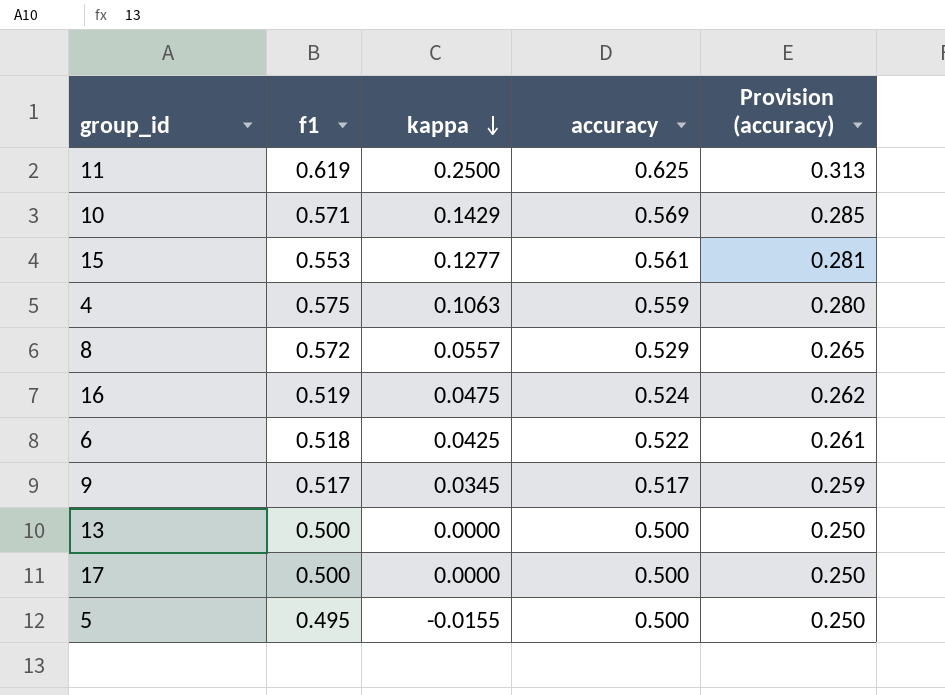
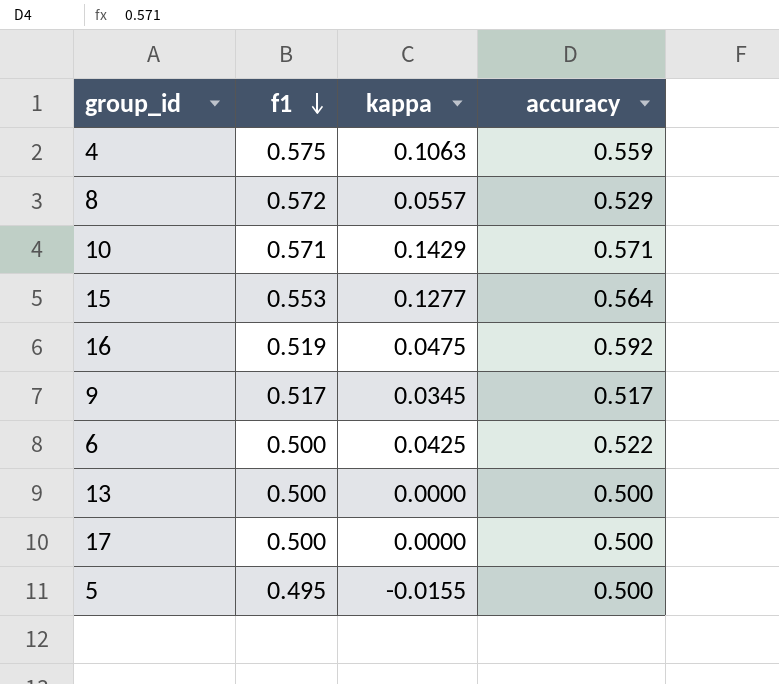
row order: kappa descending -> f1 descending
column Provision (accuracy) | formula: [accuracy] * 0.5 -> none
row 11: 0.619 | 0.2500 | 0.625 | 0.313 -> none
10 | accuracy: 0.569 -> 0.571
15 | accuracy: 0.561 -> 0.564
16 | accuracy: 0.524 -> 0.592
6 | f1: 0.518 -> 0.500

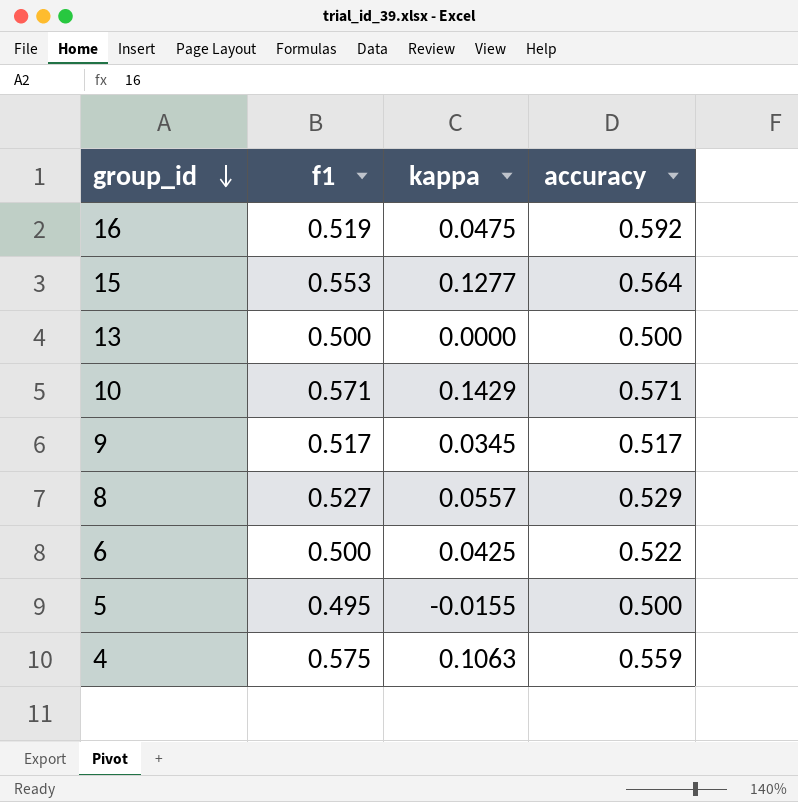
row order: f1 descending -> group_id descending
row 17: 0.500 | 0.0000 | 0.500 -> none
8 | f1: 0.572 -> 0.527

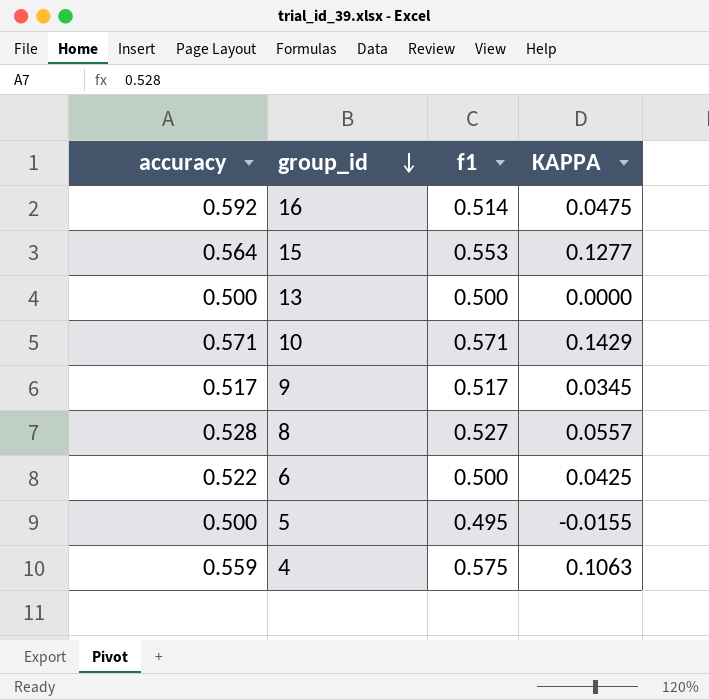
column accuracy | position: 4 -> 1
column name: kappa -> KAPPA
16 | f1: 0.519 -> 0.514
8 | accuracy: 0.529 -> 0.528

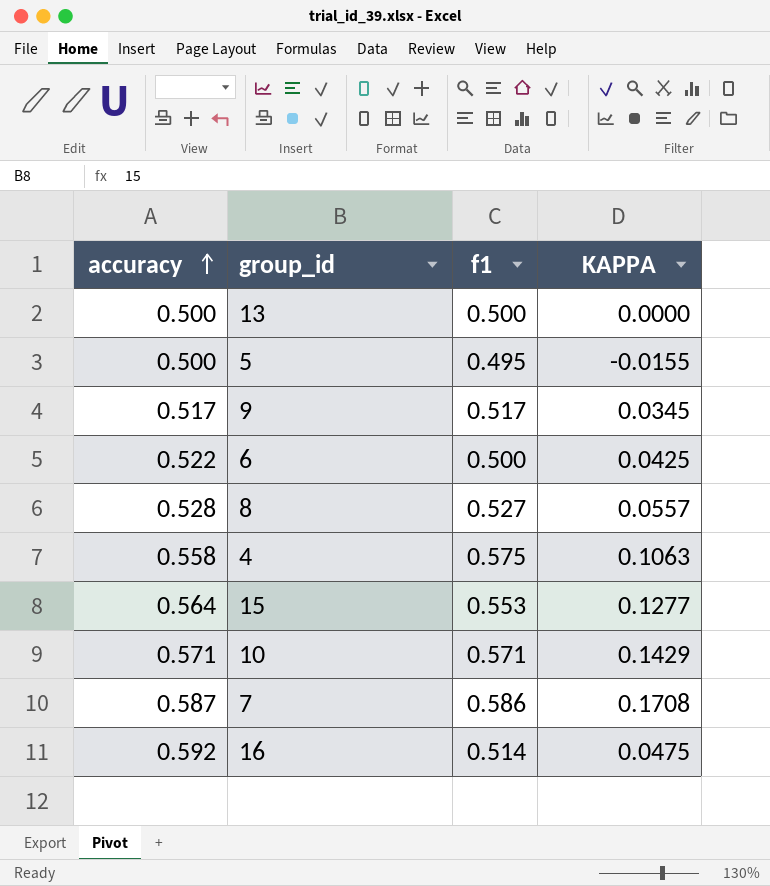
row order: group_id descending -> accuracy ascending
4 | accuracy: 0.559 -> 0.558
row 7: none -> 0.587 | 0.586 | 0.1708

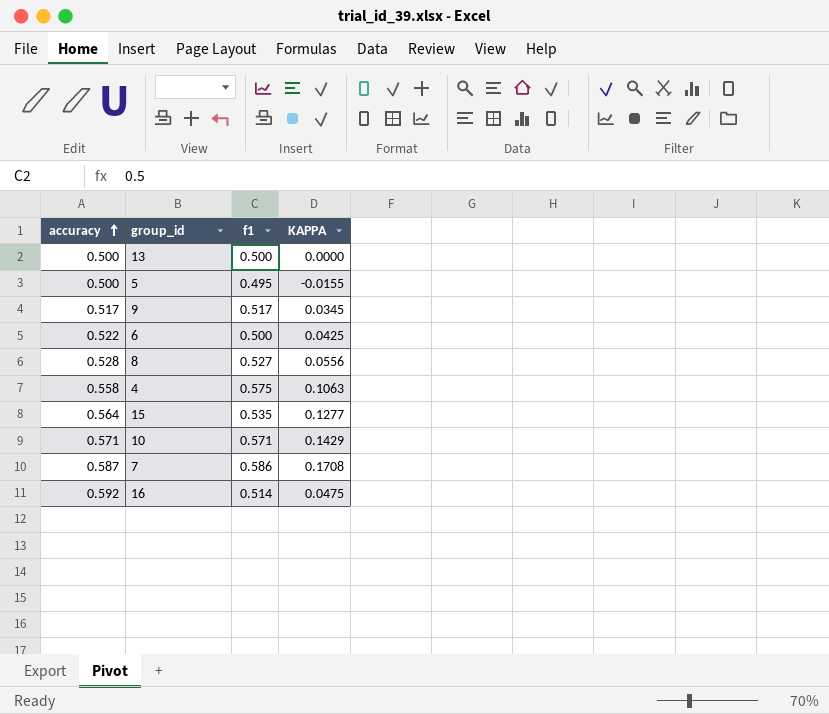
8 | KAPPA: 0.0557 -> 0.0556
15 | f1: 0.553 -> 0.535

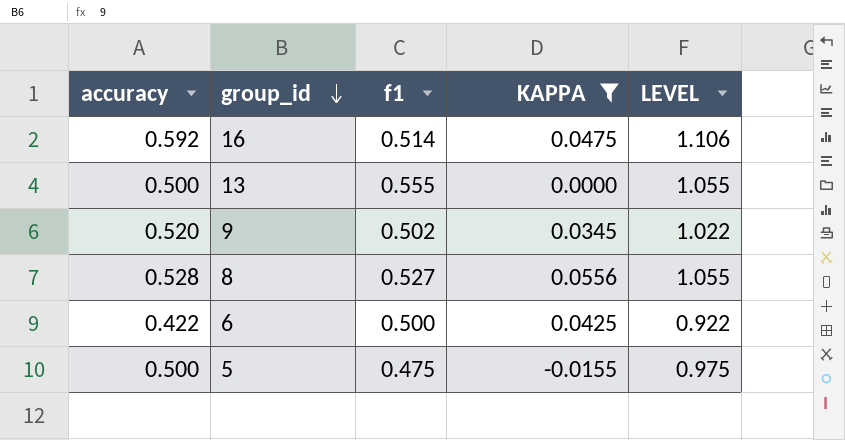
filter: none -> KAPPA <= 0.0556
row order: accuracy ascending -> group_id descending
column LEVEL | formula: none -> [accuracy] + [f1]
13 | f1: 0.500 -> 0.555
9 | accuracy: 0.517 -> 0.520
9 | f1: 0.517 -> 0.502
6 | accuracy: 0.522 -> 0.422
5 | f1: 0.495 -> 0.475

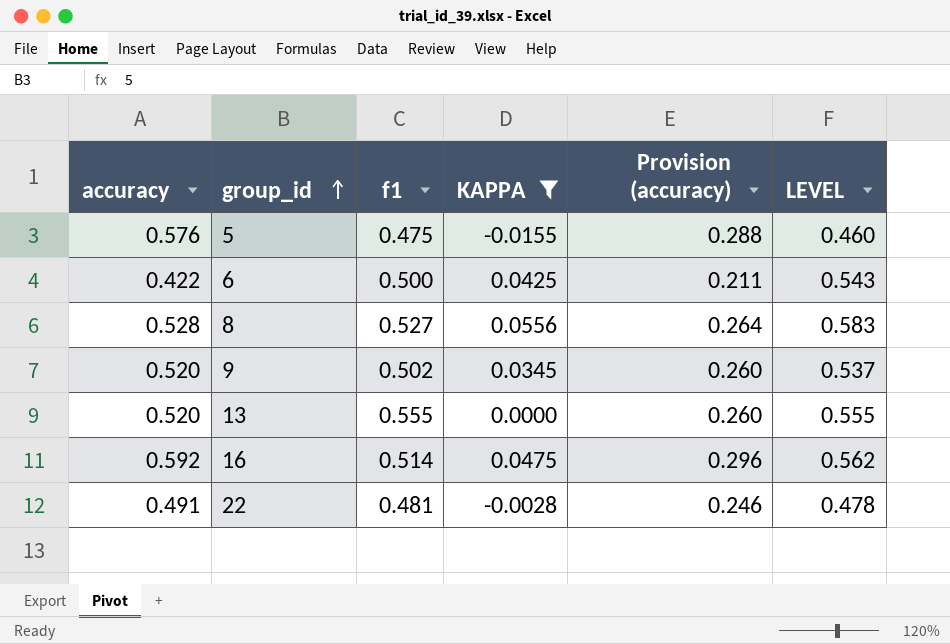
row order: group_id descending -> group_id ascending
column Provision (accuracy) | formula: none -> [accuracy] * 0.5
column LEVEL | formula: [accuracy] + [f1] -> [f1] + [KAPPA]
5 | accuracy: 0.500 -> 0.576
13 | accuracy: 0.500 -> 0.520
row 22: none -> 0.491 | 0.481 | -0.0028 | 0.246 | 0.478

